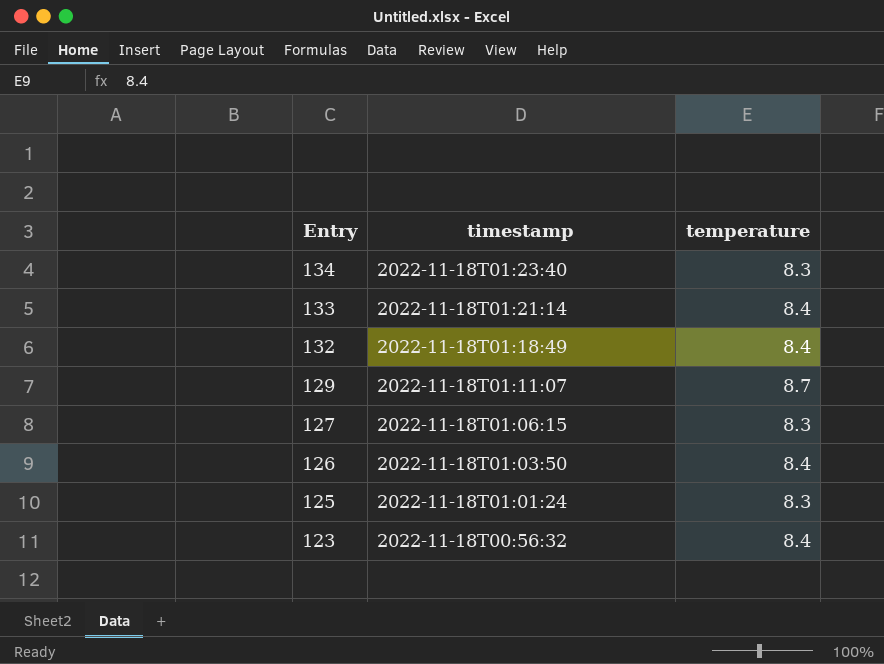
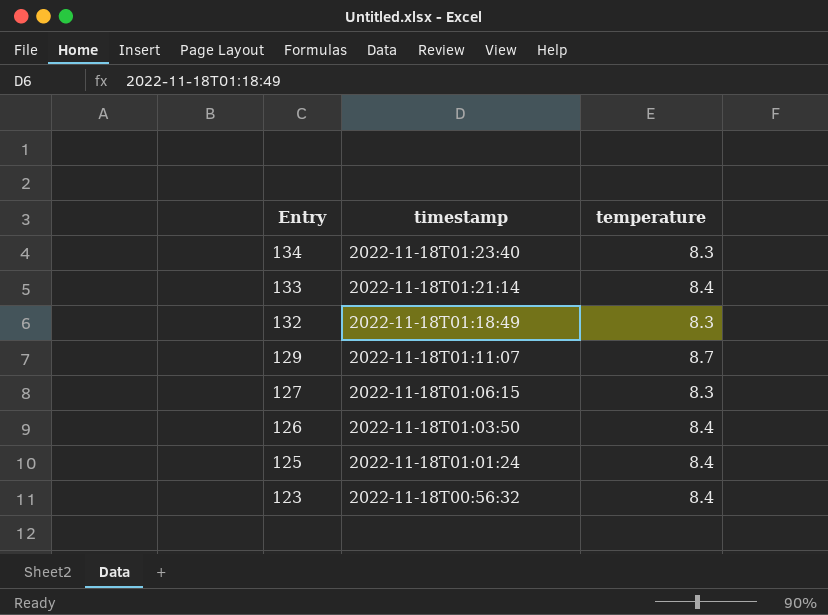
132 | temperature: 8.4 -> 8.3
125 | temperature: 8.3 -> 8.4

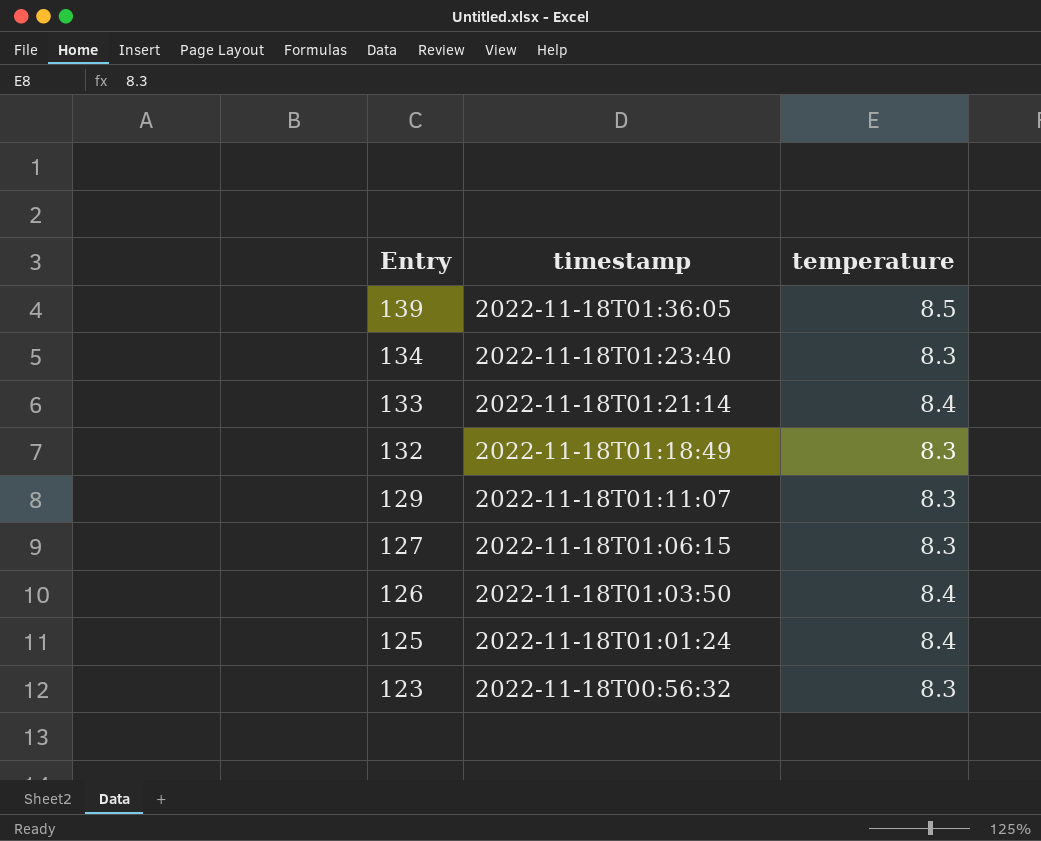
row 139: none -> 2022-11-18T01:36:05 | 8.5
129 | temperature: 8.7 -> 8.3
123 | temperature: 8.4 -> 8.3

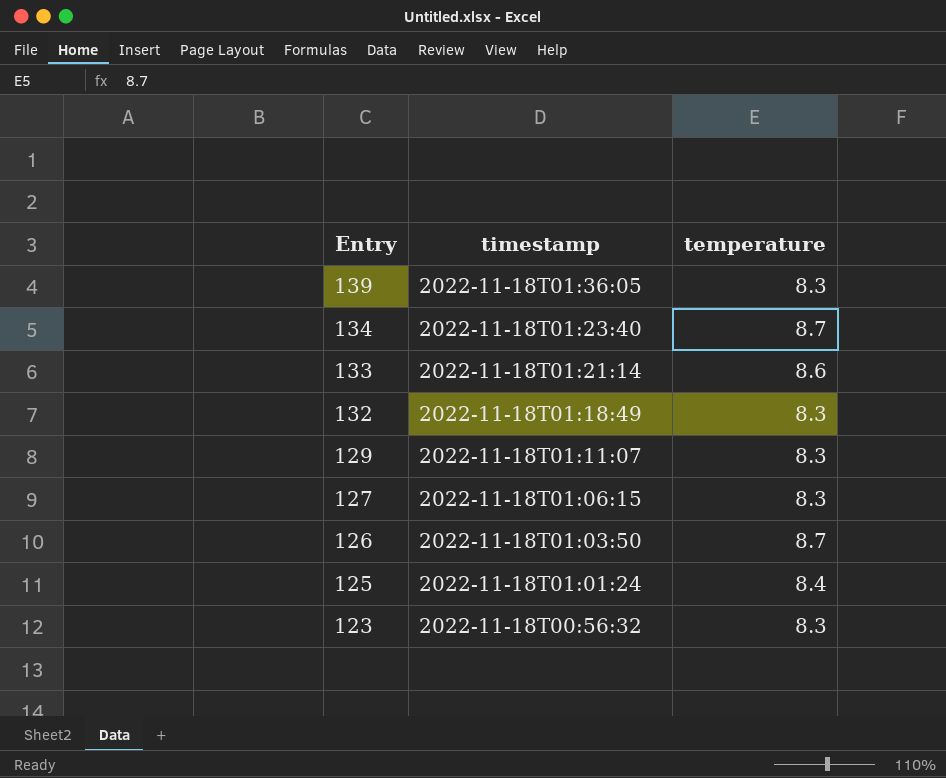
139 | temperature: 8.5 -> 8.3
134 | temperature: 8.3 -> 8.7
133 | temperature: 8.4 -> 8.6
126 | temperature: 8.4 -> 8.7

